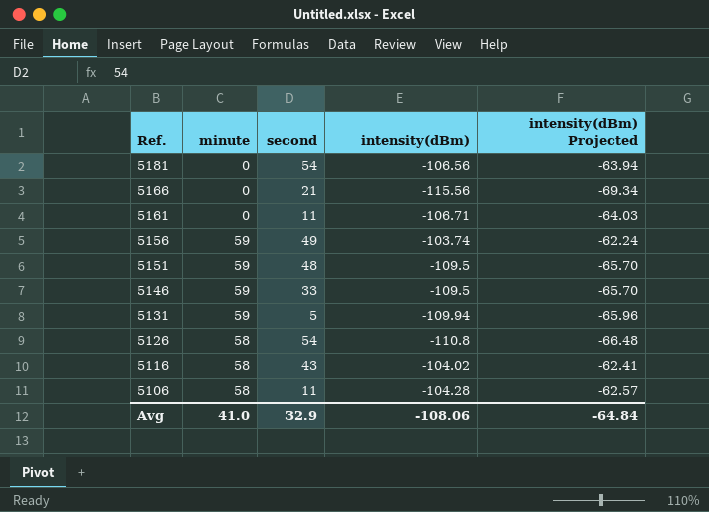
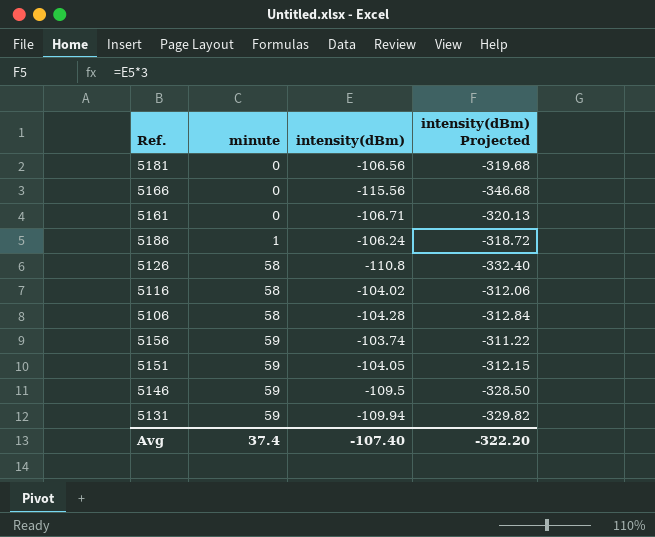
row order: Ref. descending -> minute ascending
column second | position: 3 -> none
column intensity(dBm) Projected | formula: [intensity(dBm)] * 0.6 -> [intensity(dBm)] * 3
row 5186: none -> 1 | -106.24 | -318.72
5151 | intensity(dBm): -109.5 -> -104.05
Avg | minute: 41.0 -> 37.4
Avg | intensity(dBm): -108.06 -> -107.40
Avg | intensity(dBm) Projected: -64.84 -> -322.20

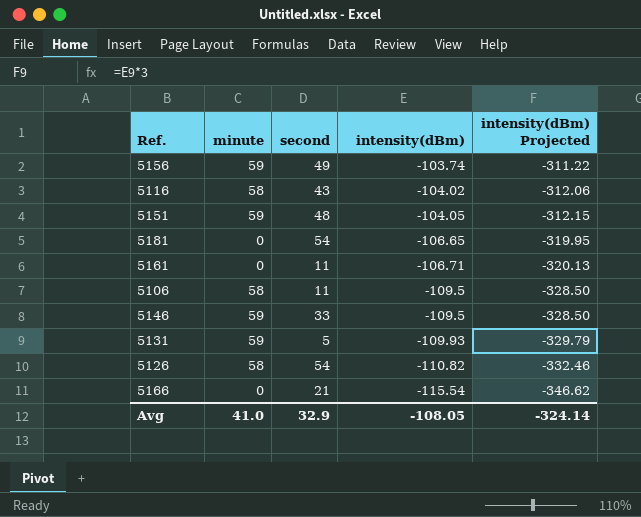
row order: minute ascending -> intensity(dBm) descending
column second | position: none -> 3
row 5186: 1 | -106.24 | -318.72 -> none
5181 | intensity(dBm): -106.56 -> -106.65
5181 | intensity(dBm) Projected: -319.68 -> -319.95
5106 | intensity(dBm): -104.28 -> -109.5
5106 | intensity(dBm) Projected: -312.84 -> -328.50
5131 | intensity(dBm): -109.94 -> -109.93
5131 | intensity(dBm) Projected: -329.82 -> -329.79
5126 | intensity(dBm): -110.8 -> -110.82
5126 | intensity(dBm) Projected: -332.40 -> -332.46
5166 | intensity(dBm): -115.56 -> -115.54
5166 | intensity(dBm) Projected: -346.68 -> -346.62
Avg | minute: 37.4 -> 41.0
Avg | intensity(dBm): -107.40 -> -108.05
Avg | intensity(dBm) Projected: -322.20 -> -324.14

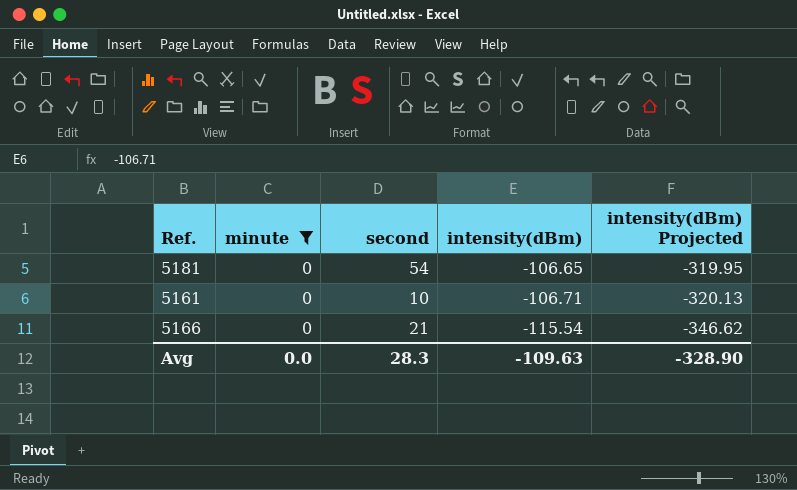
filter: none -> minute = 0
5161 | second: 11 -> 10
Avg | minute: 41.0 -> 0.0
Avg | second: 32.9 -> 28.3
Avg | intensity(dBm): -108.05 -> -109.63
Avg | intensity(dBm) Projected: -324.14 -> -328.90

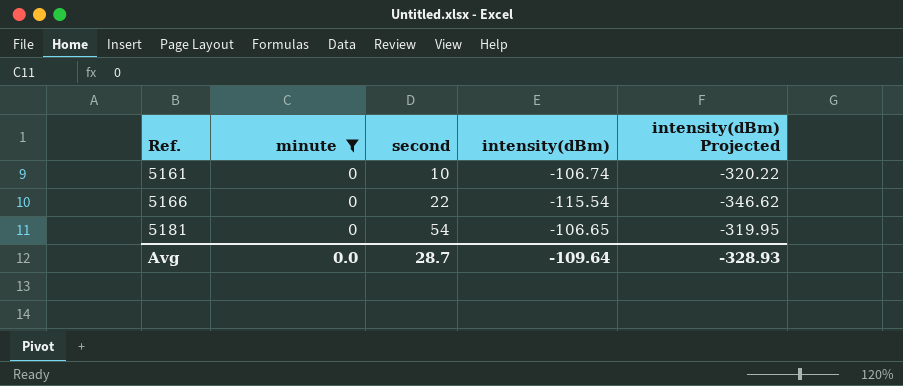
row order: intensity(dBm) descending -> Ref. ascending
5161 | intensity(dBm): -106.71 -> -106.74
5161 | intensity(dBm) Projected: -320.13 -> -320.22
5166 | second: 21 -> 22
Avg | second: 28.3 -> 28.7
Avg | intensity(dBm): -109.63 -> -109.64
Avg | intensity(dBm) Projected: -328.90 -> -328.93

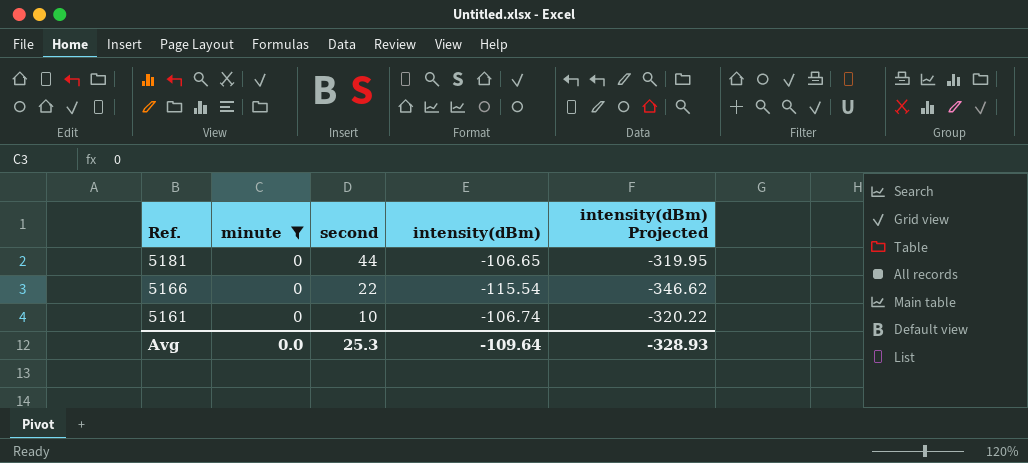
row order: Ref. ascending -> Ref. descending
5181 | second: 54 -> 44
Avg | second: 28.7 -> 25.3

